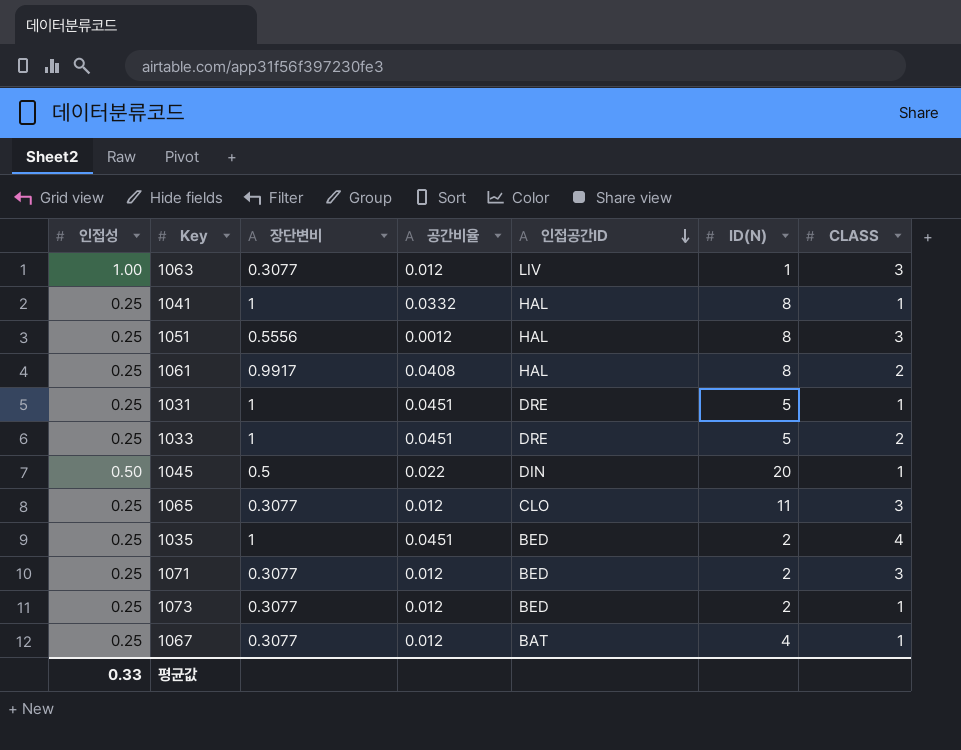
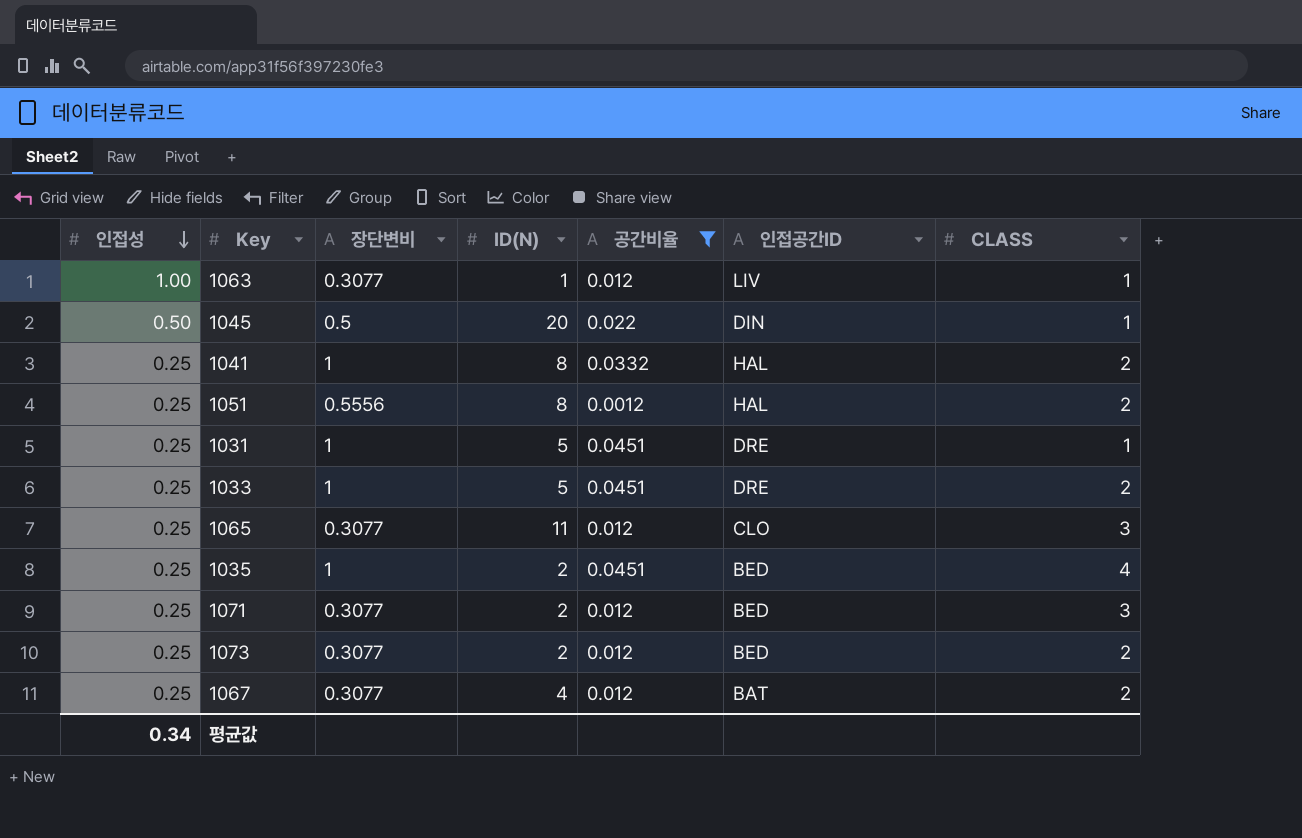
filter: none -> 공간비율 != 0.0408
row order: 인접공간ID descending -> 인접성 descending
column ID(N) | position: 6 -> 4
1063 | CLASS: 3 -> 1
1041 | CLASS: 1 -> 2
1051 | CLASS: 3 -> 2
1073 | CLASS: 1 -> 2
1067 | CLASS: 1 -> 2
평균값 | 인접성: 0.33 -> 0.34

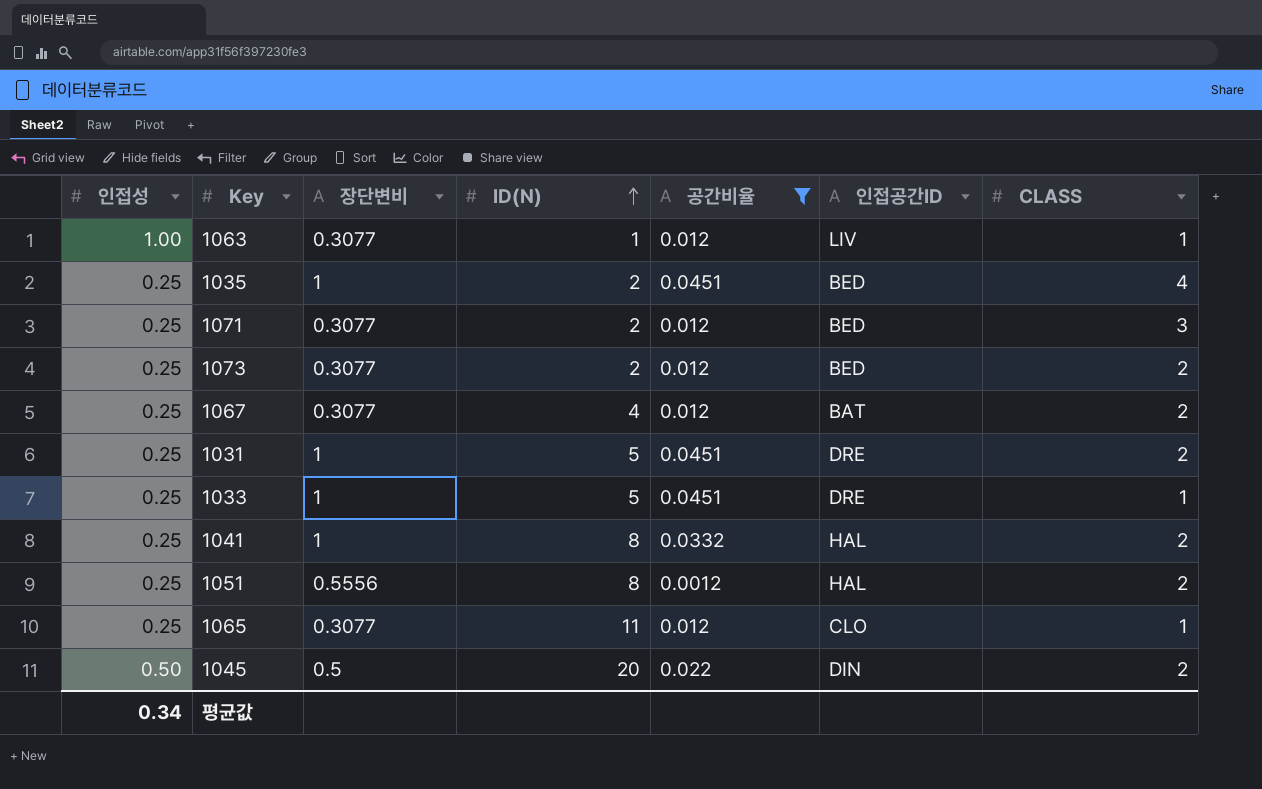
row order: 인접성 descending -> ID(N) ascending
1031 | CLASS: 1 -> 2
1033 | CLASS: 2 -> 1
1065 | CLASS: 3 -> 1
1045 | CLASS: 1 -> 2

